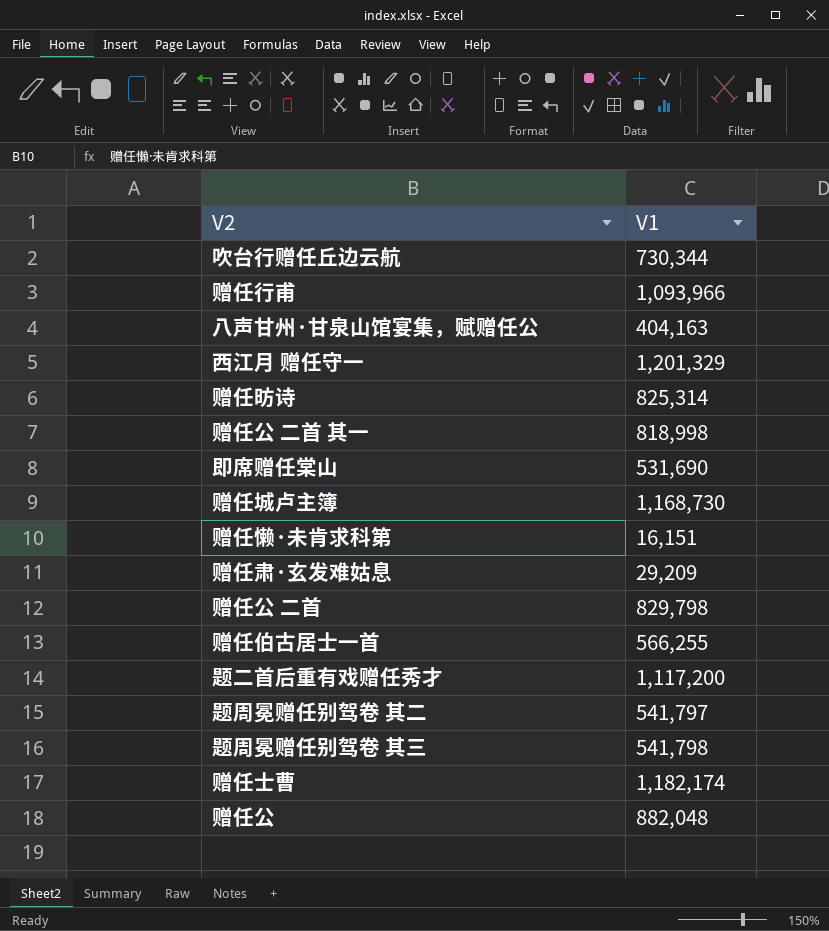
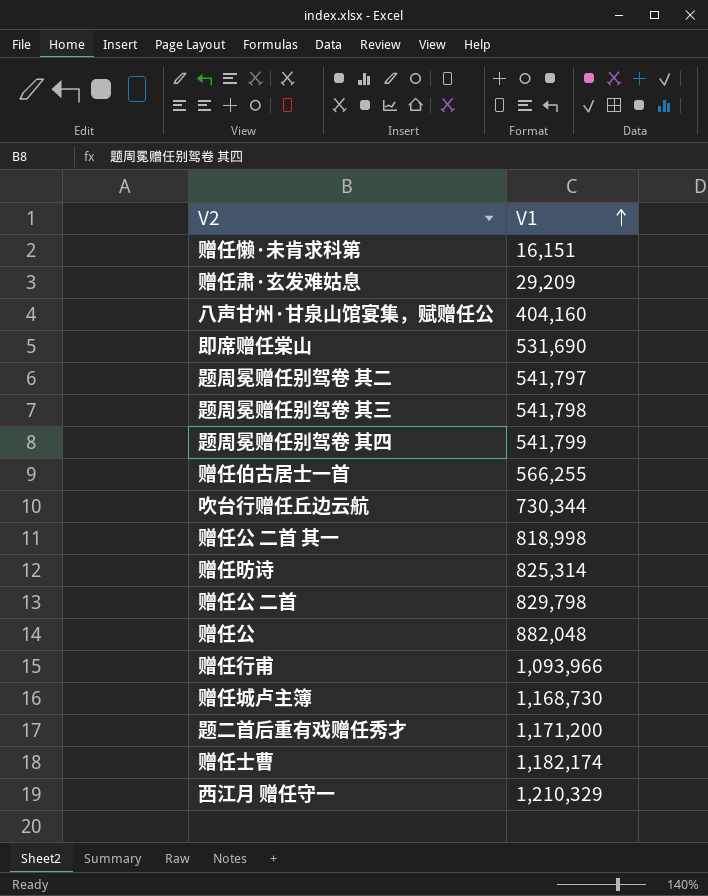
row order: none -> V1 ascending
八声甘州·甘泉山馆宴集，赋赠任公 | V1: 404,163 -> 404,160
row 题周冕赠任别驾卷 其四: none -> 541,799
题二首后重有戏赠任秀才 | V1: 1,117,200 -> 1,171,200
西江月 赠任守一 | V1: 1,201,329 -> 1,210,329

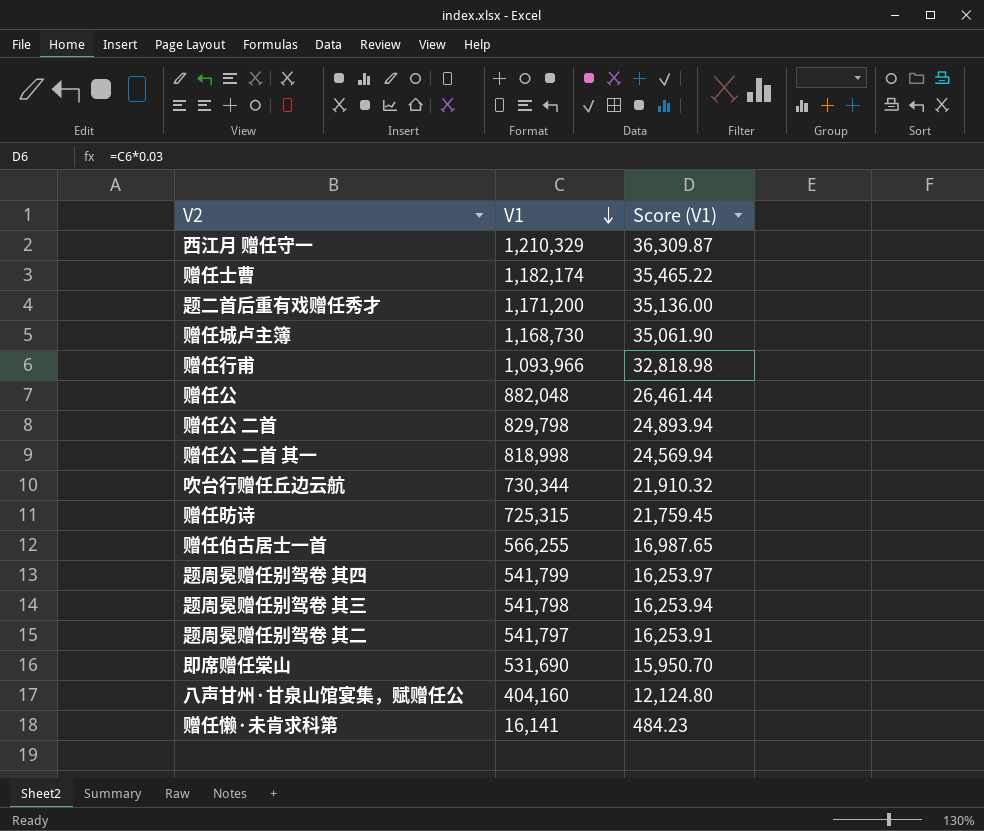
row order: V1 ascending -> V1 descending
column Score (V1) | formula: none -> [V1] * 0.03
row 赠任肃·玄发难姑息: 29,209 -> none
赠任昉诗 | V1: 825,314 -> 725,315
赠任懒·未肯求科第 | V1: 16,151 -> 16,141

